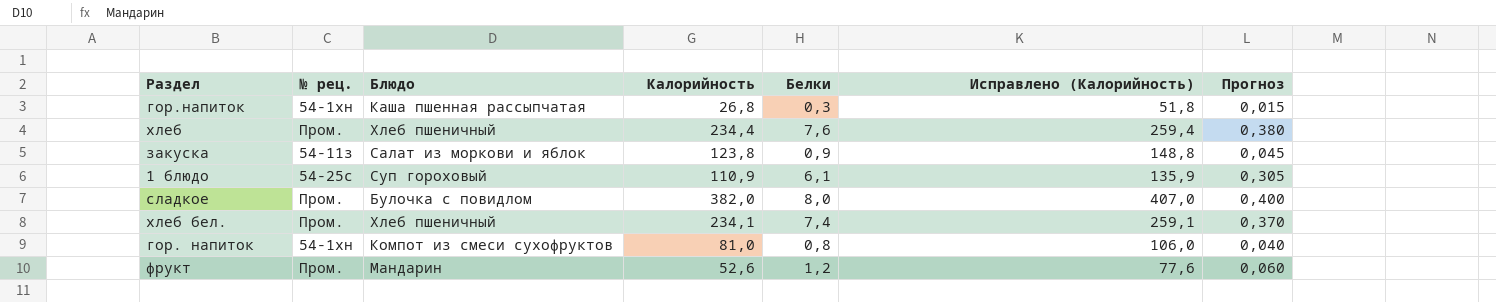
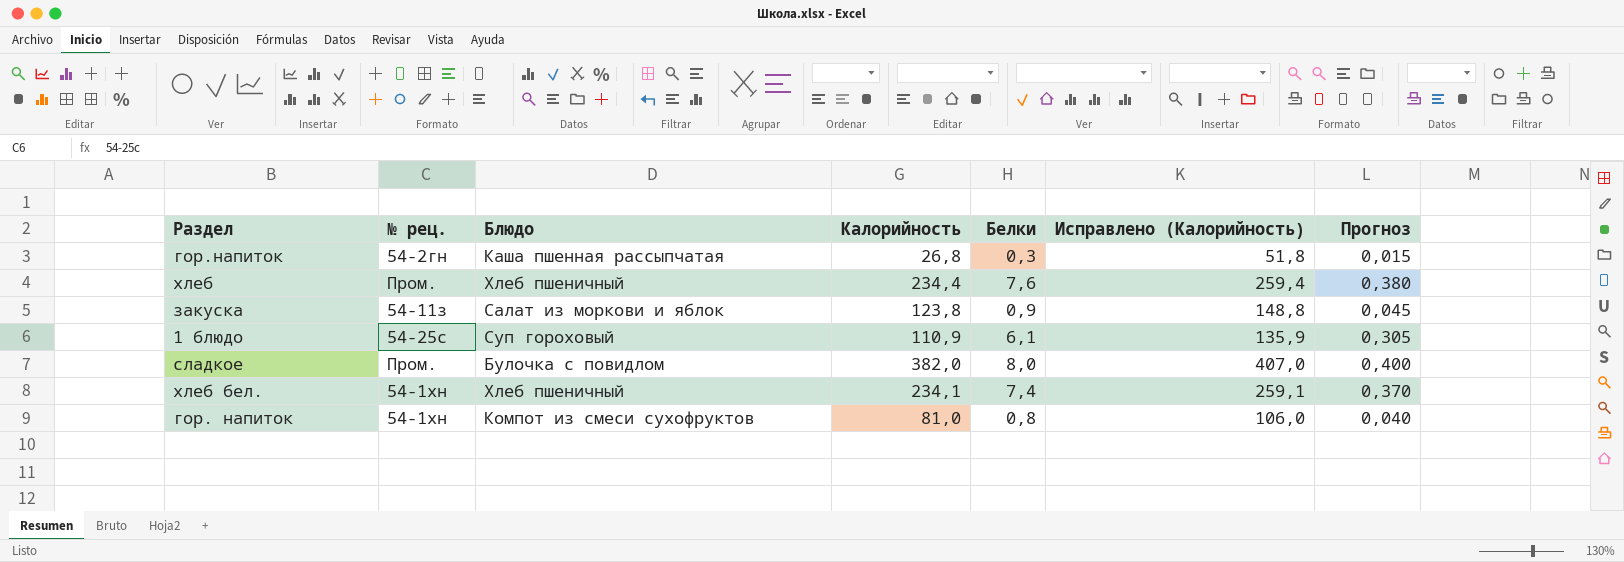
row фрукт: Пром. | Мандарин | 52,6 | 1,2 | 77,6 | 0,060 -> none
гор.напиток | № рец.: 54-1хн -> 54-2гн
хлеб бел. | № рец.: Пром. -> 54-1хн

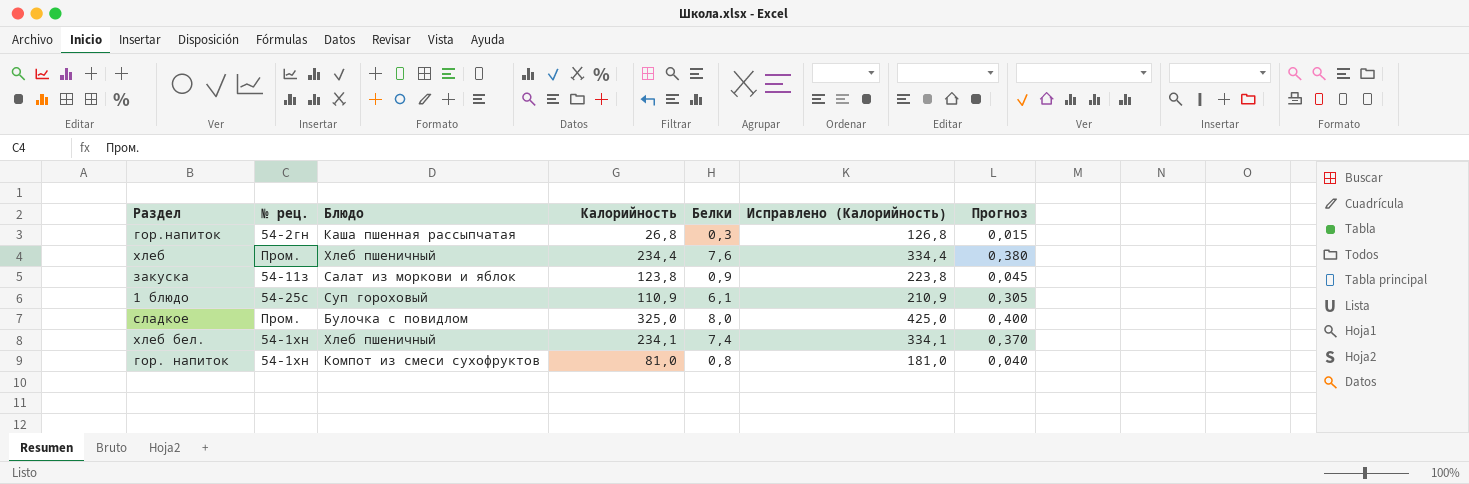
column Исправлено (Калорийность) | formula: [Калорийность] + 25 -> [Калорийность] + 100
сладкое | Калорийность: 382,0 -> 325,0

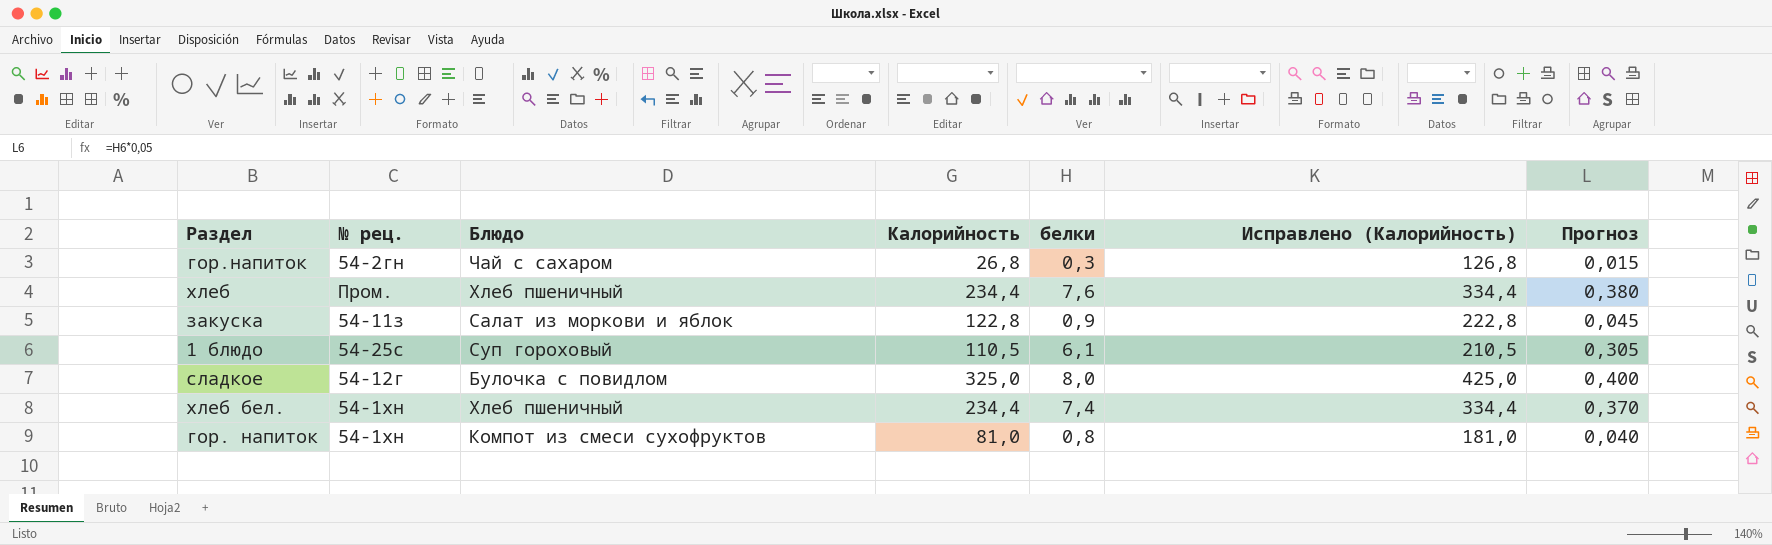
column name: Белки -> белки
гор.напиток | Блюдо: Каша пшенная рассыпчатая -> Чай с сахаром
закуска | Калорийность: 123,8 -> 122,8
закуска | Исправлено (Калорийность): 223,8 -> 222,8
1 блюдо | Калорийность: 110,9 -> 110,5
1 блюдо | Исправлено (Калорийность): 210,9 -> 210,5
сладкое | № рец.: Пром. -> 54-12г
хлеб бел. | Калорийность: 234,1 -> 234,4
хлеб бел. | Исправлено (Калорийность): 334,1 -> 334,4

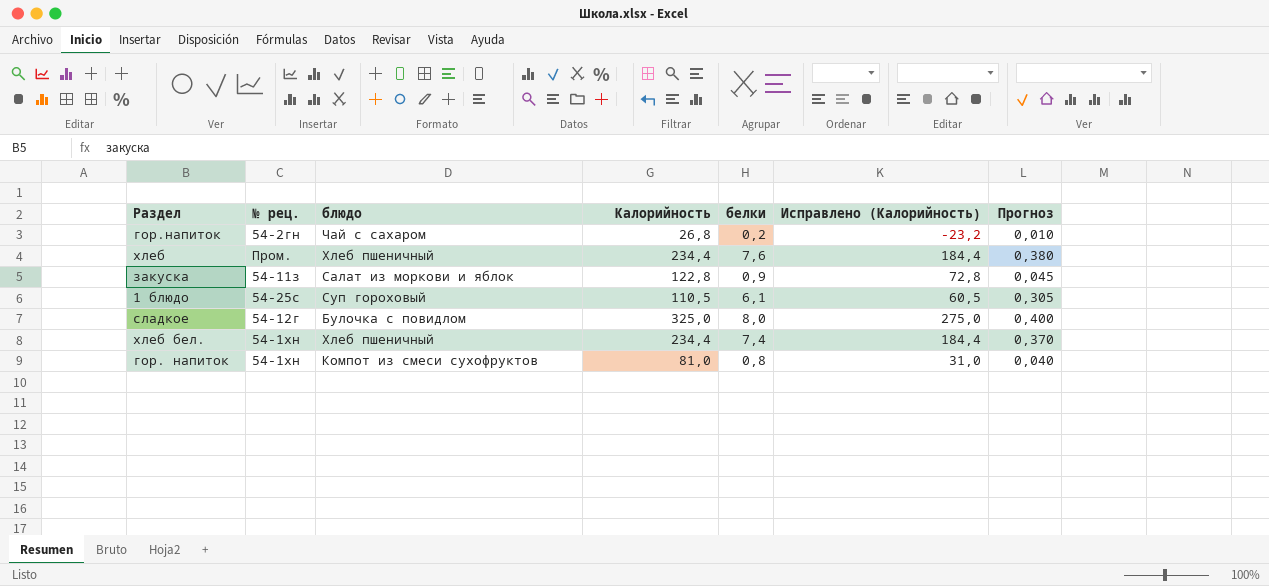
column name: Блюдо -> блюдо
column Исправлено (Калорийность) | formula: [Калорийность] + 100 -> [Калорийность] - 50
гор.напиток | белки: 0,3 -> 0,2
гор.напиток | Прогноз: 0,015 -> 0,010

